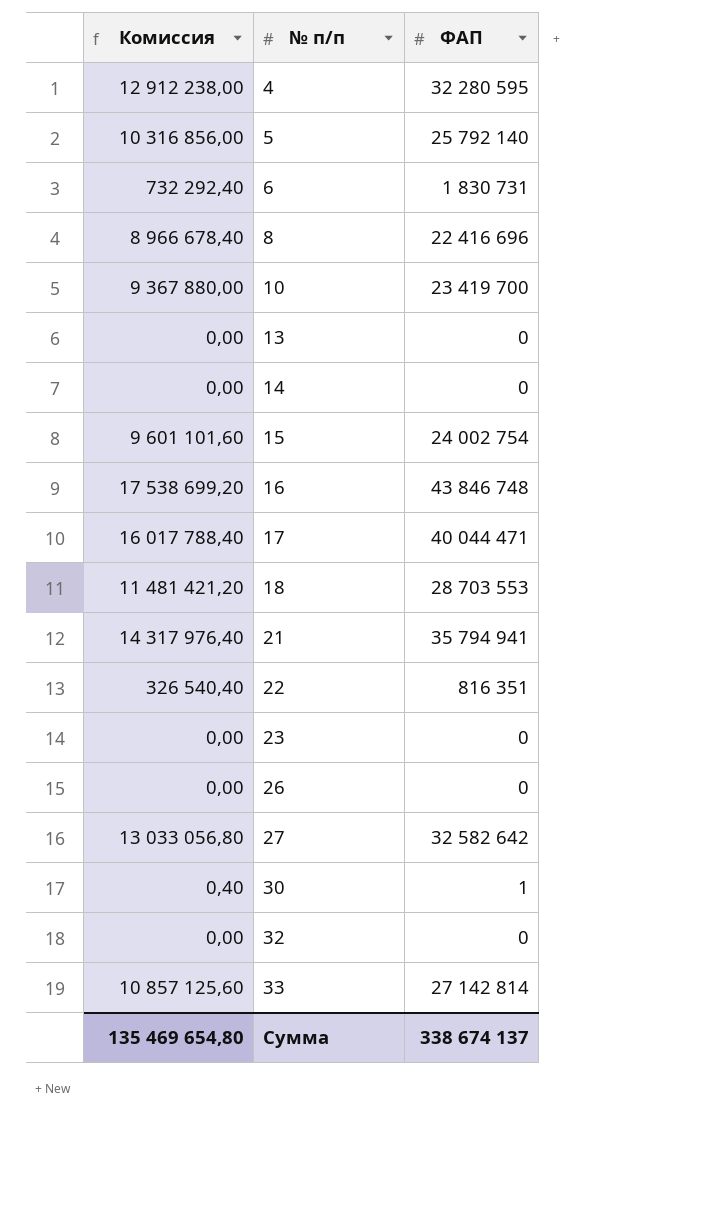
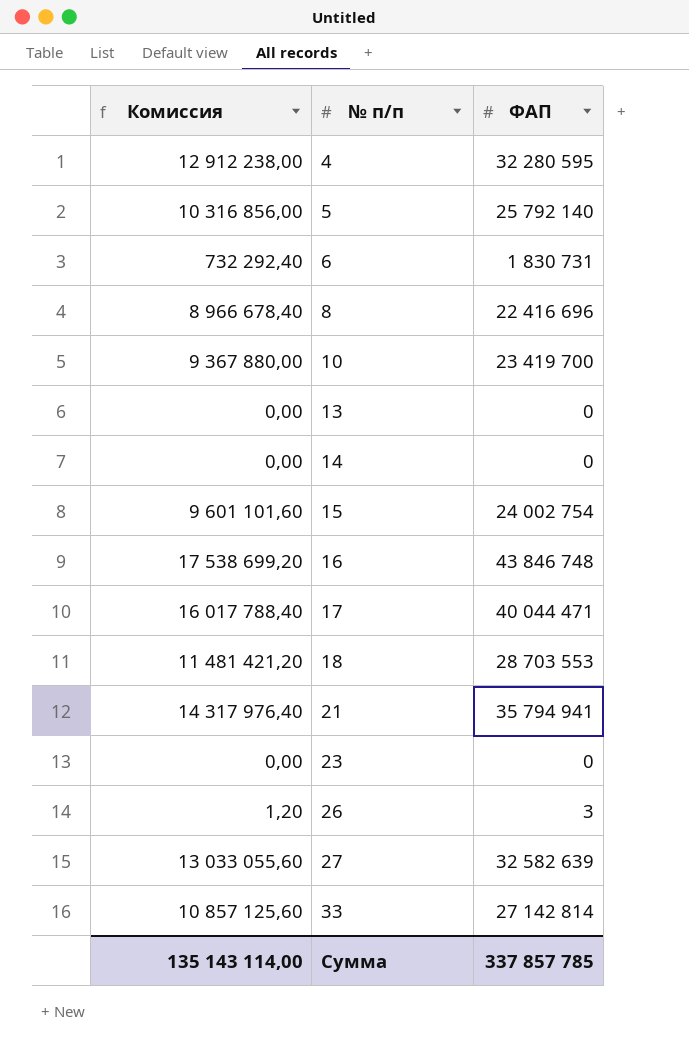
row 22: 326 540,40 | 816 351 -> none
row 30: 0,40 | 1 -> none
row 32: 0,00 | 0 -> none
26 | Комиссия: 0,00 -> 1,20
26 | ФАП: 0 -> 3
27 | Комиссия: 13 033 056,80 -> 13 033 055,60
27 | ФАП: 32 582 642 -> 32 582 639
Сумма | Комиссия: 135 469 654,80 -> 135 143 114,00
Сумма | ФАП: 338 674 137 -> 337 857 785

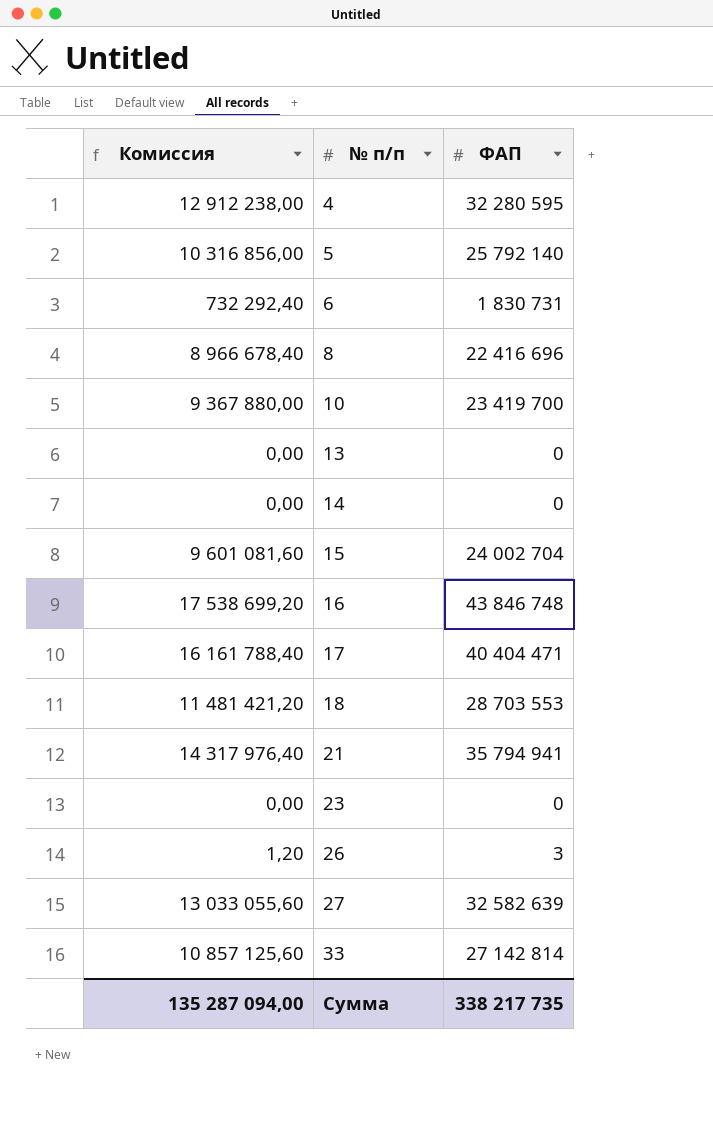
15 | Комиссия: 9 601 101,60 -> 9 601 081,60
15 | ФАП: 24 002 754 -> 24 002 704
17 | Комиссия: 16 017 788,40 -> 16 161 788,40
17 | ФАП: 40 044 471 -> 40 404 471
Сумма | Комиссия: 135 143 114,00 -> 135 287 094,00
Сумма | ФАП: 337 857 785 -> 338 217 735

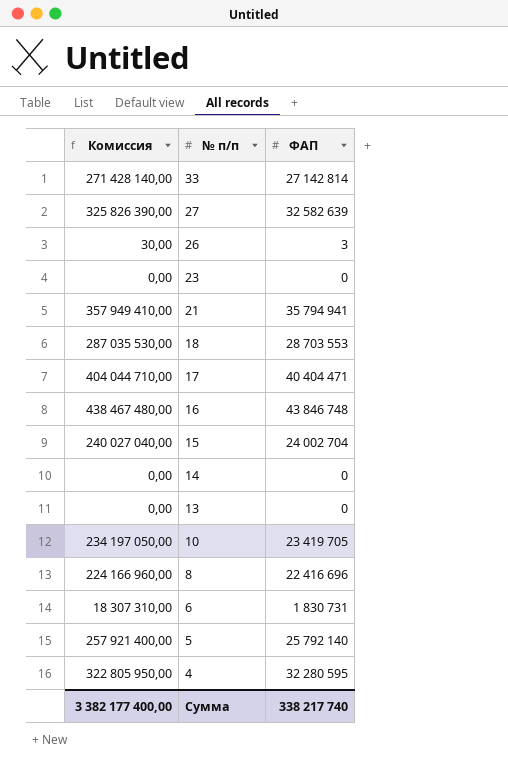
row order: № п/п ascending -> № п/п descending
column Комиссия | formula: [ФАП] * 0,4 -> [ФАП] * 10
10 | ФАП: 23 419 700 -> 23 419 705
Сумма | Комиссия: 135 287 094,00 -> 3 382 177 400,00
Сумма | ФАП: 338 217 735 -> 338 217 740

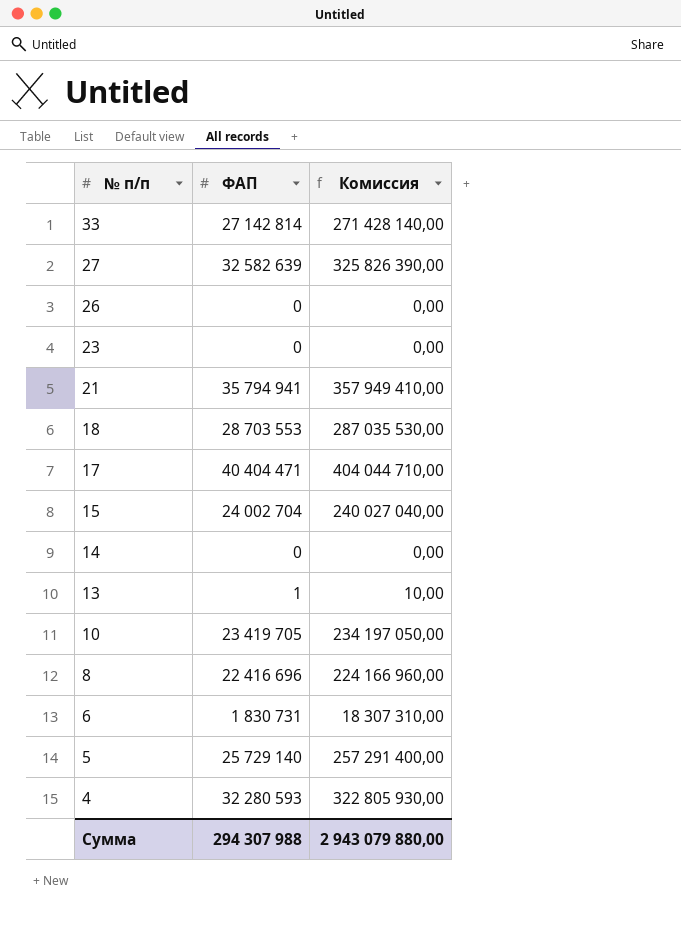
column Комиссия | position: 1 -> 3
row 16: 438 467 480,00 | 43 846 748 -> none
26 | ФАП: 3 -> 0
26 | Комиссия: 30,00 -> 0,00
13 | ФАП: 0 -> 1
13 | Комиссия: 0,00 -> 10,00
5 | ФАП: 25 792 140 -> 25 729 140
5 | Комиссия: 257 921 400,00 -> 257 291 400,00
4 | ФАП: 32 280 595 -> 32 280 593
4 | Комиссия: 322 805 950,00 -> 322 805 930,00
Сумма | ФАП: 338 217 740 -> 294 307 988
Сумма | Комиссия: 3 382 177 400,00 -> 2 943 079 880,00

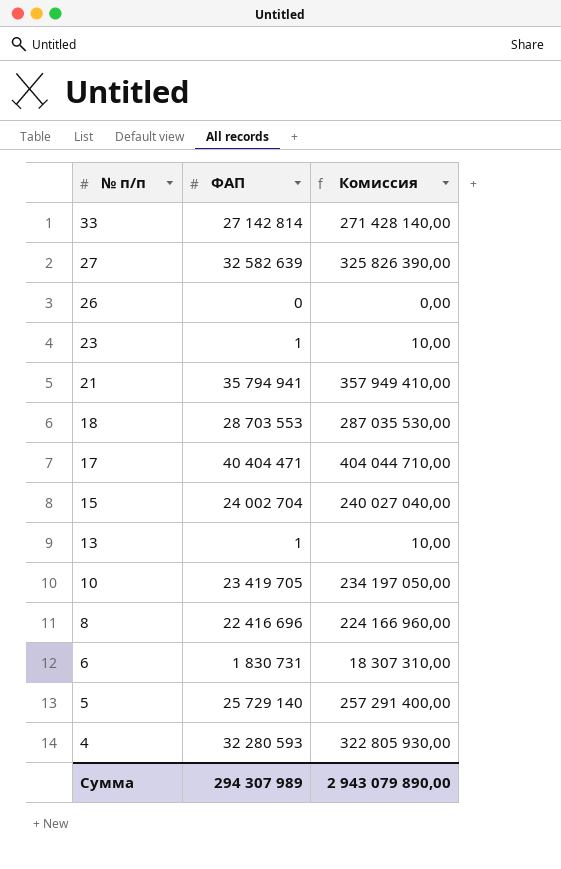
row 14: 0 | 0,00 -> none
23 | ФАП: 0 -> 1
23 | Комиссия: 0,00 -> 10,00
Сумма | ФАП: 294 307 988 -> 294 307 989
Сумма | Комиссия: 2 943 079 880,00 -> 2 943 079 890,00

